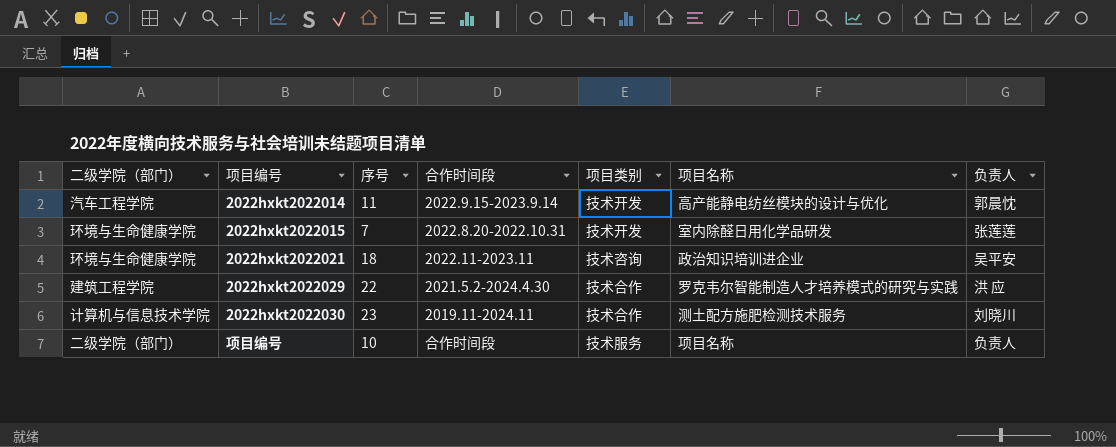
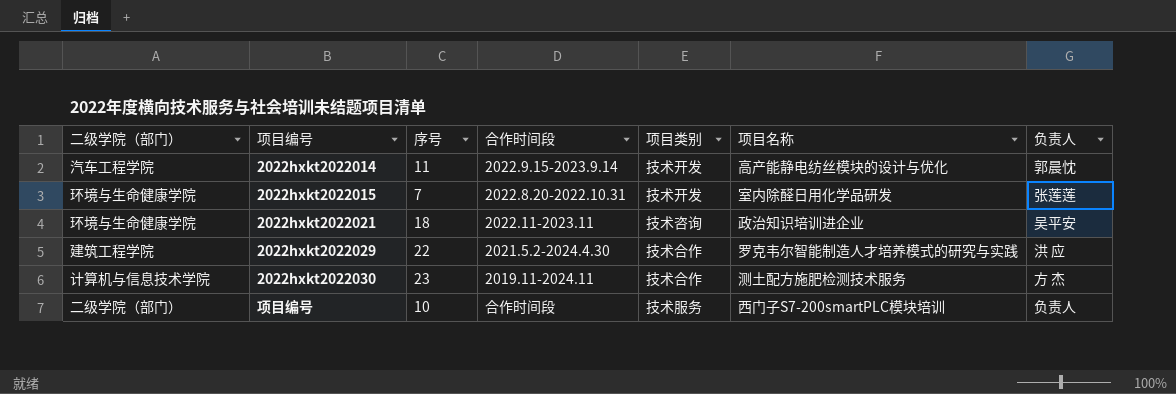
2022hxkt2022030 | 负责人: 刘晓川 -> 方 杰
项目编号 | 项目名称: 项目名称 -> 西门子S7-200smartPLC模块培训

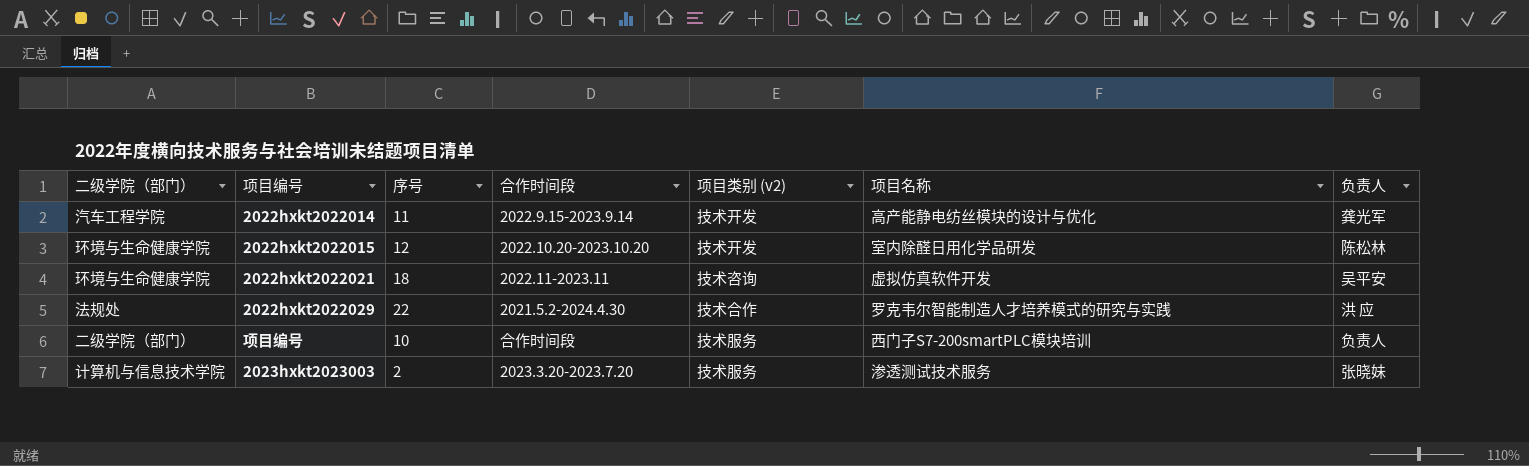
column name: 项目类别 -> 项目类别 (v2)
row 2022hxkt2022030: 计算机与信息技术学院 | 23 | 2019.11-2024.11 | 技术合作 | 测土配方施肥检测技术服务 | 方 杰 -> none
2022hxkt2022014 | 负责人: 郭晨忱 -> 龚光军
2022hxkt2022015 | 序号: 7 -> 12
2022hxkt2022015 | 合作时间段: 2022.8.20-2022.10.31 -> 2022.10.20-2023.10.20
2022hxkt2022015 | 负责人: 张莲莲 -> 陈松林
2022hxkt2022021 | 项目名称: 政治知识培训进企业 -> 虚拟仿真软件开发
2022hxkt2022029 | 二级学院（部门）: 建筑工程学院 -> 法规处
row 2023hxkt2023003: none -> 计算机与信息技术学院 | 2 | 2023.3.20-2023.7.20 | 技术服务 | 渗透测试技术服务 | 张晓妹

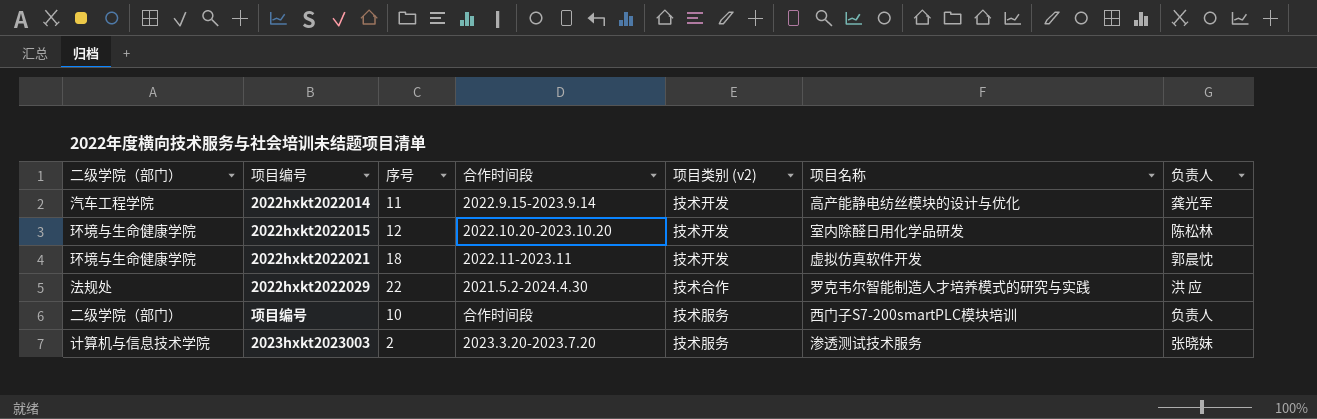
2022hxkt2022021 | 项目类别 (v2): 技术咨询 -> 技术开发
2022hxkt2022021 | 负责人: 吴平安 -> 郭晨忱

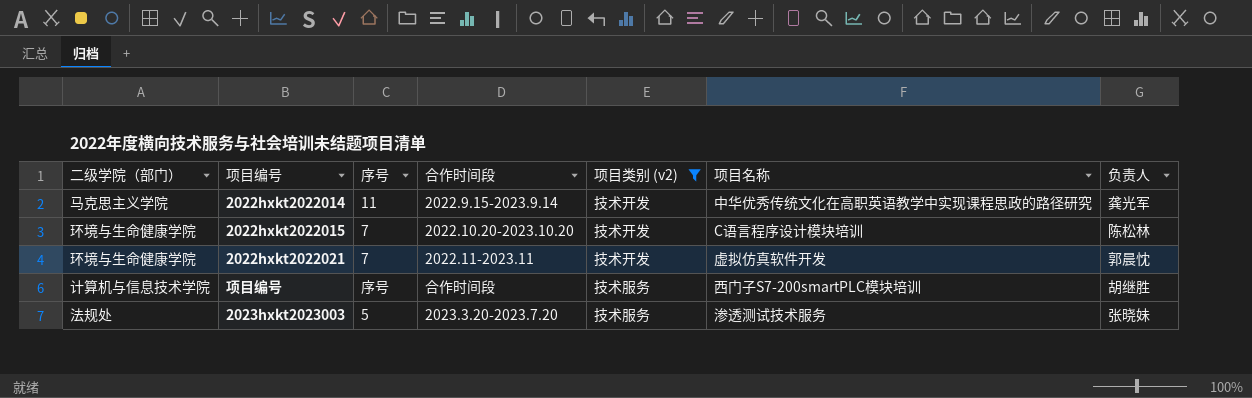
filter: none -> 项目类别 (v2) != 技术合作
2022hxkt2022014 | 二级学院（部门）: 汽车工程学院 -> 马克思主义学院
2022hxkt2022014 | 项目名称: 高产能静电纺丝模块的设计与优化 -> 中华优秀传统文化在高职英语教学中实现课程思政的路径研究
2022hxkt2022015 | 序号: 12 -> 7
2022hxkt2022015 | 项目名称: 室内除醛日用化学品研发 -> C语言程序设计模块培训
2022hxkt2022021 | 序号: 18 -> 7
项目编号 | 二级学院（部门）: 二级学院（部门） -> 计算机与信息技术学院
项目编号 | 序号: 10 -> 序号
项目编号 | 负责人: 负责人 -> 胡继胜
2023hxkt2023003 | 二级学院（部门）: 计算机与信息技术学院 -> 法规处
2023hxkt2023003 | 序号: 2 -> 5

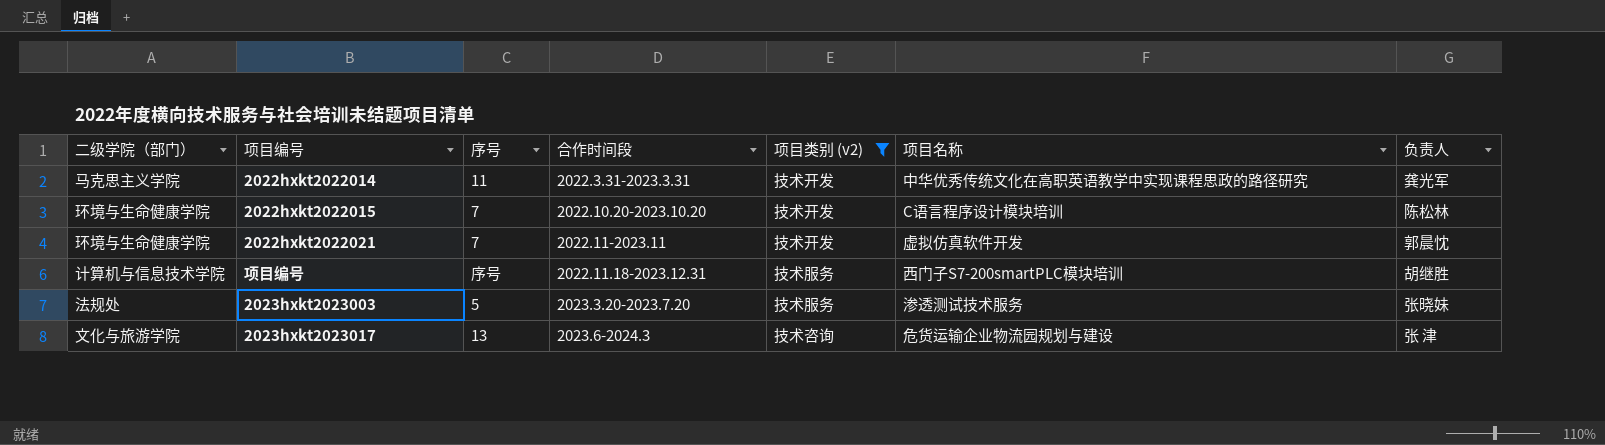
2022hxkt2022014 | 合作时间段: 2022.9.15-2023.9.14 -> 2022.3.31-2023.3.31
项目编号 | 合作时间段: 合作时间段 -> 2022.11.18-2023.12.31
row 2023hxkt2023017: none -> 文化与旅游学院 | 13 | 2023.6-2024.3 | 技术咨询 | 危货运输企业物流园规划与建设 | 张 津

